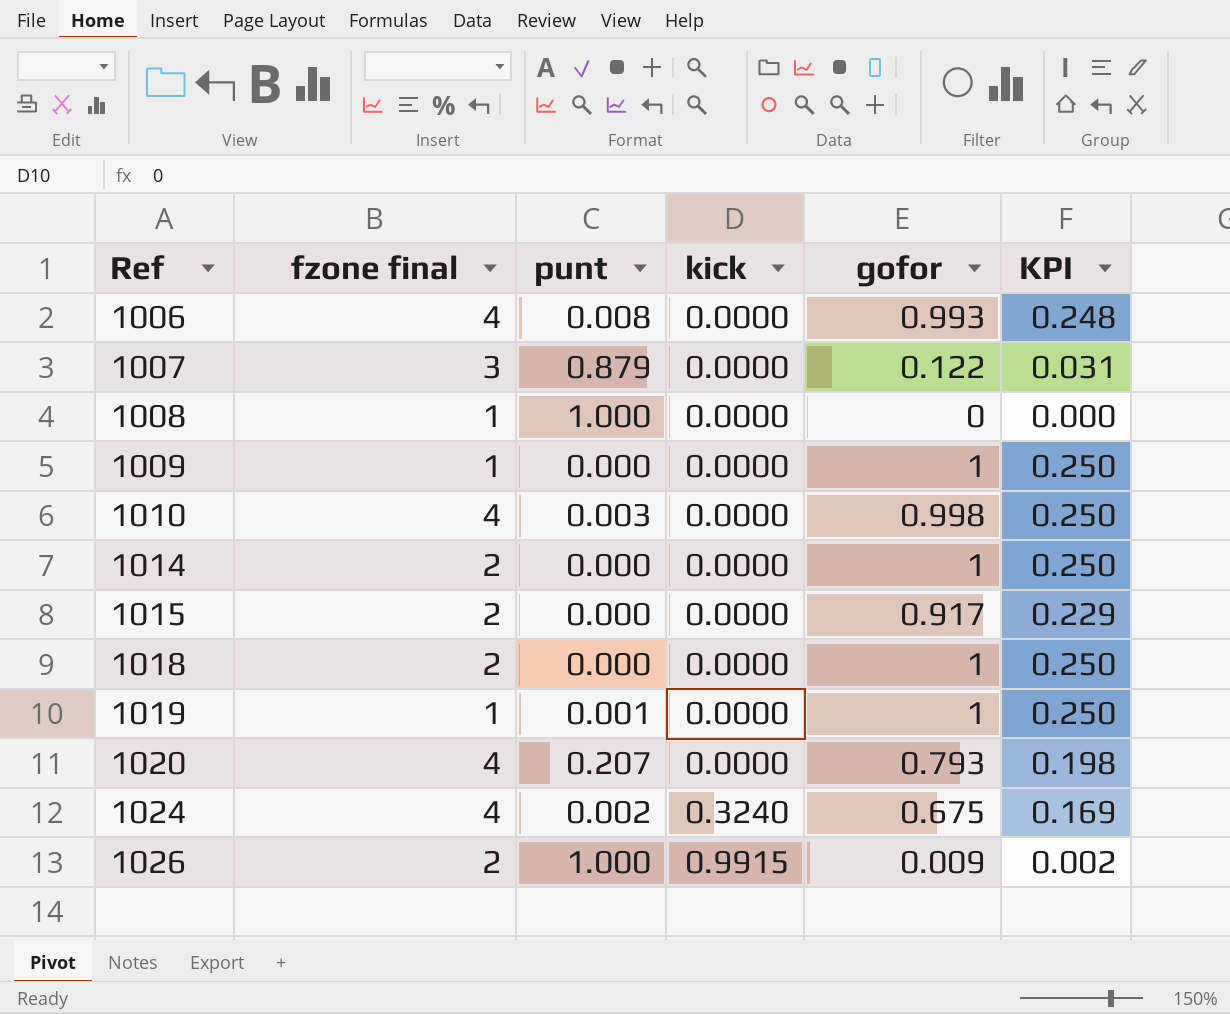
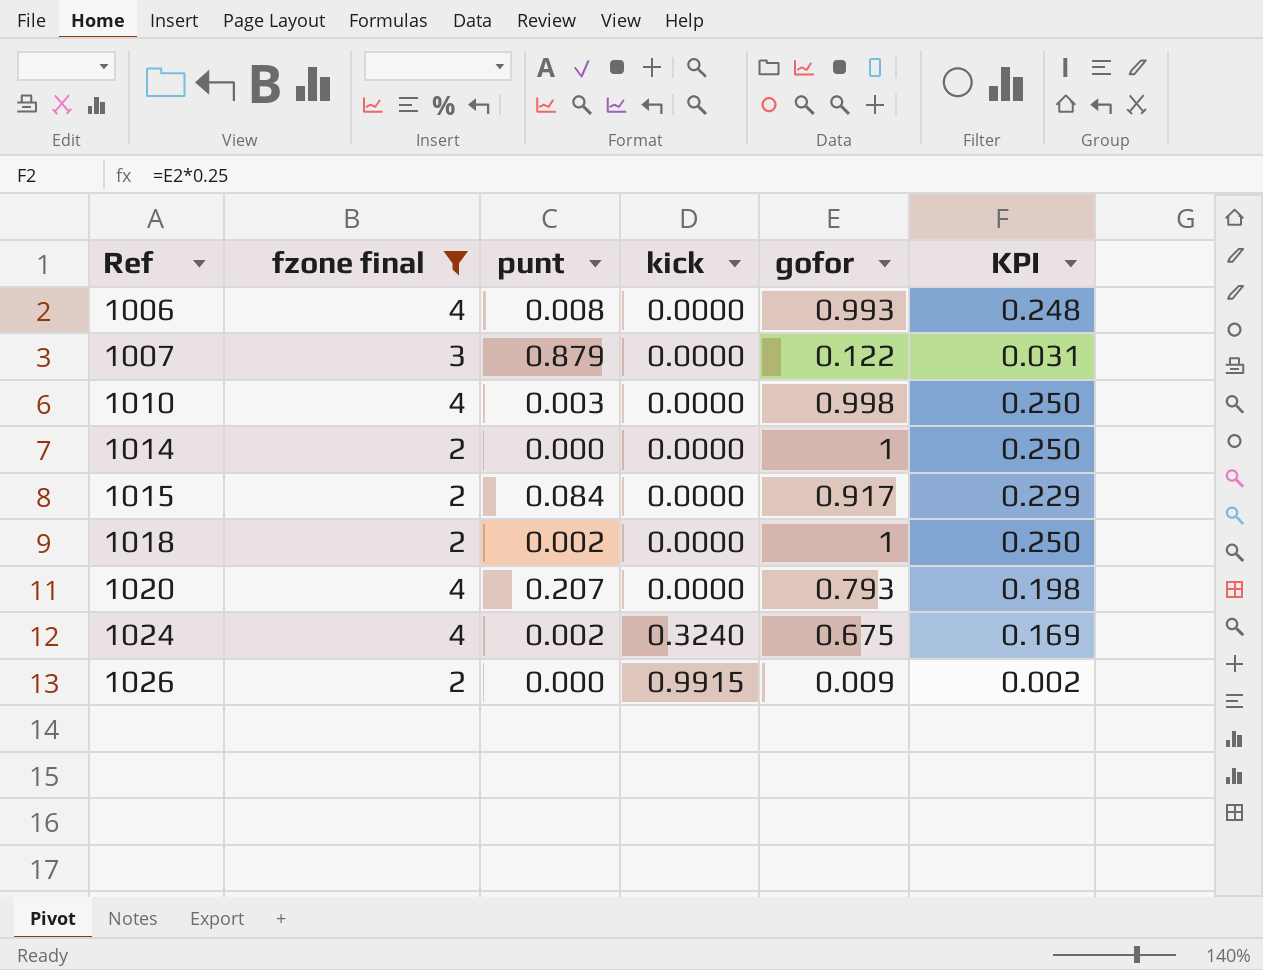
filter: none -> fzone final != 1
1015 | punt: 0.000 -> 0.084
1018 | punt: 0.000 -> 0.002
1026 | punt: 1.000 -> 0.000

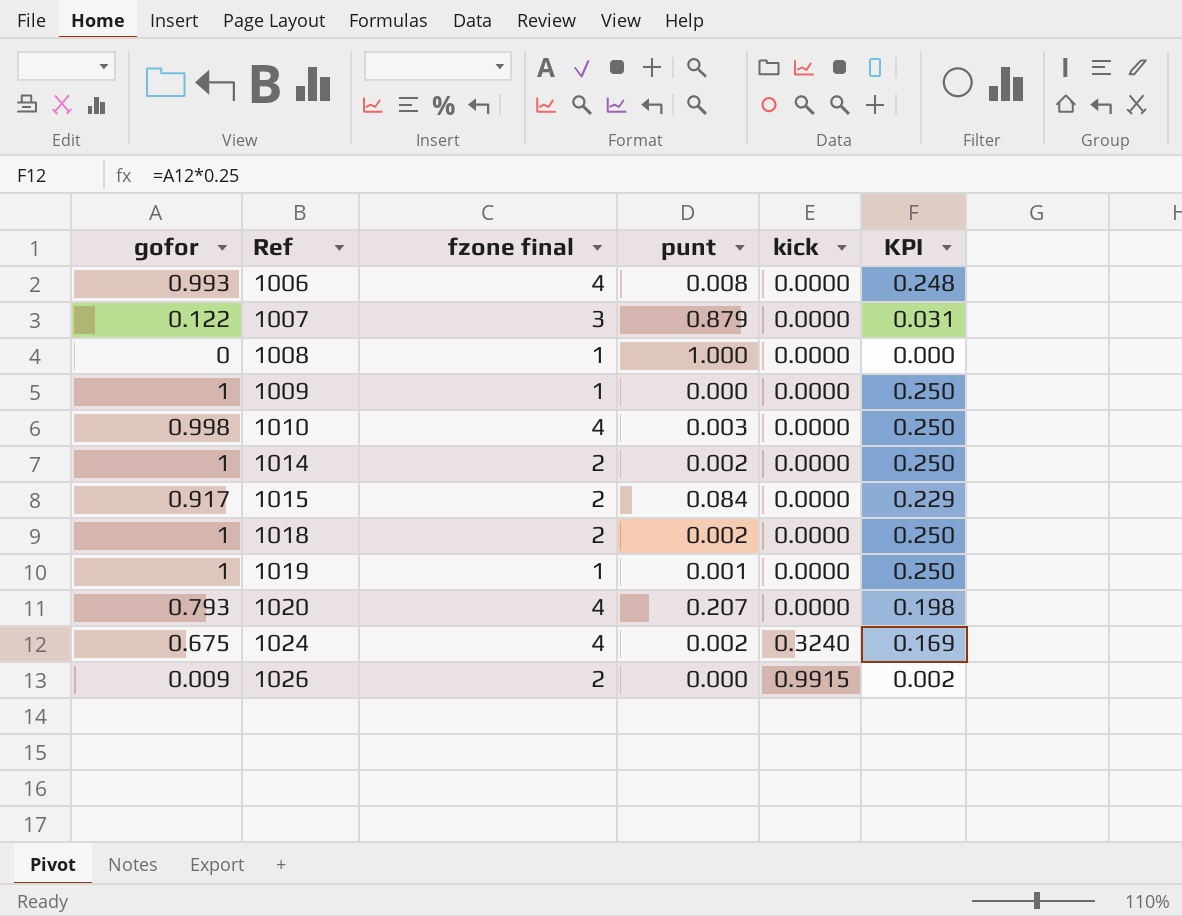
filter: fzone final != 1 -> none
column gofor | position: 5 -> 1
1014 | punt: 0.000 -> 0.002

